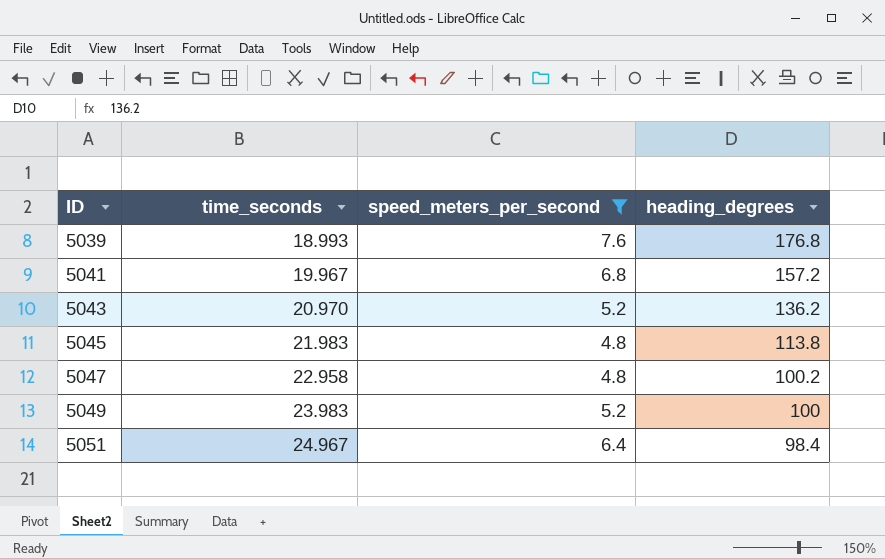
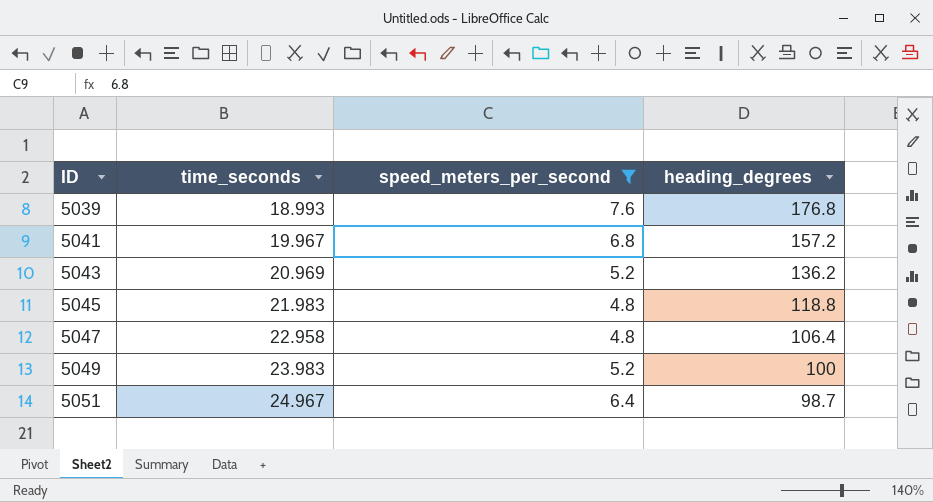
5043 | time_seconds: 20.970 -> 20.969
5045 | heading_degrees: 113.8 -> 118.8
5047 | heading_degrees: 100.2 -> 106.4
5051 | heading_degrees: 98.4 -> 98.7

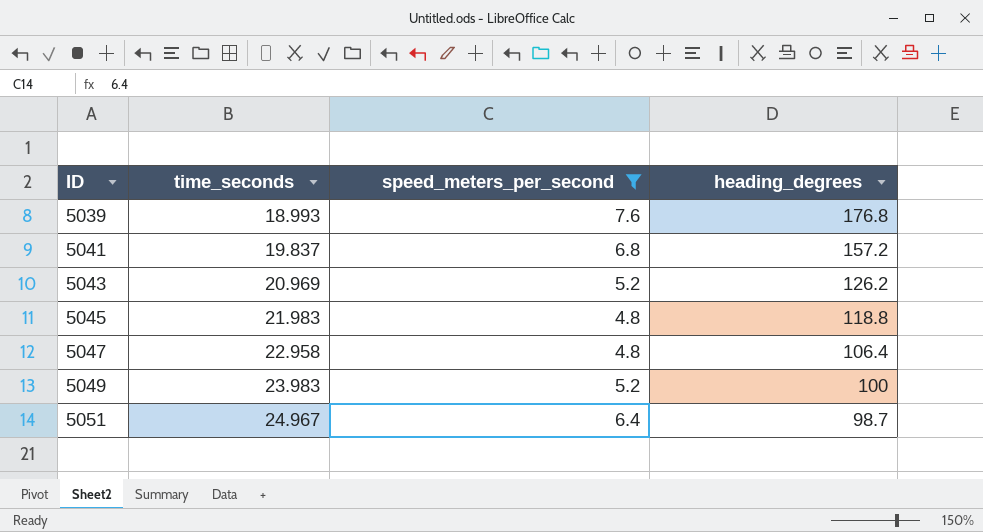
5041 | time_seconds: 19.967 -> 19.837
5043 | heading_degrees: 136.2 -> 126.2

